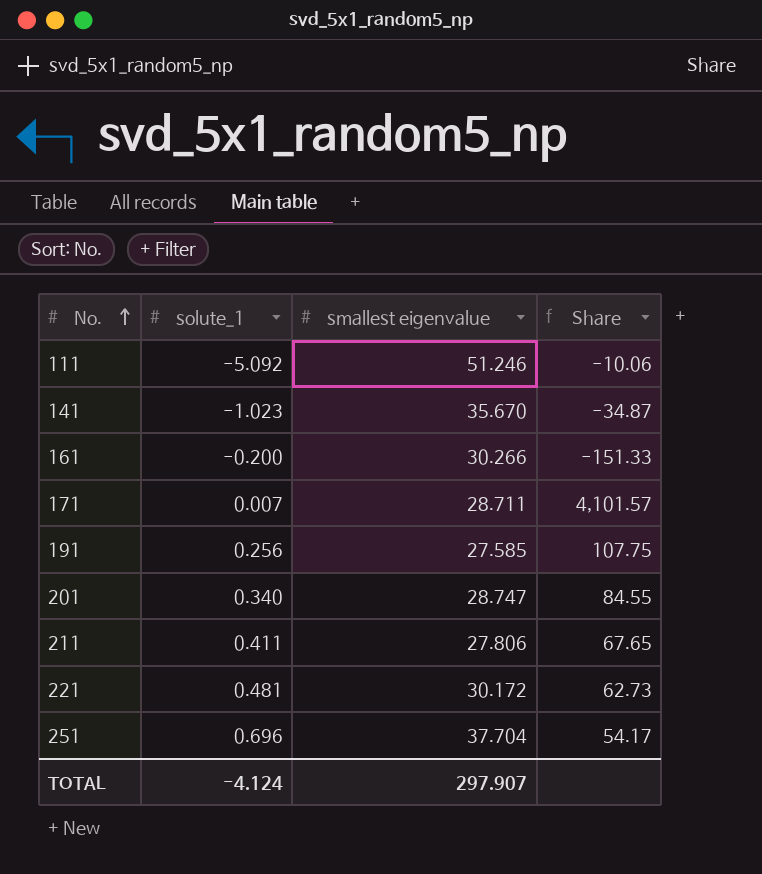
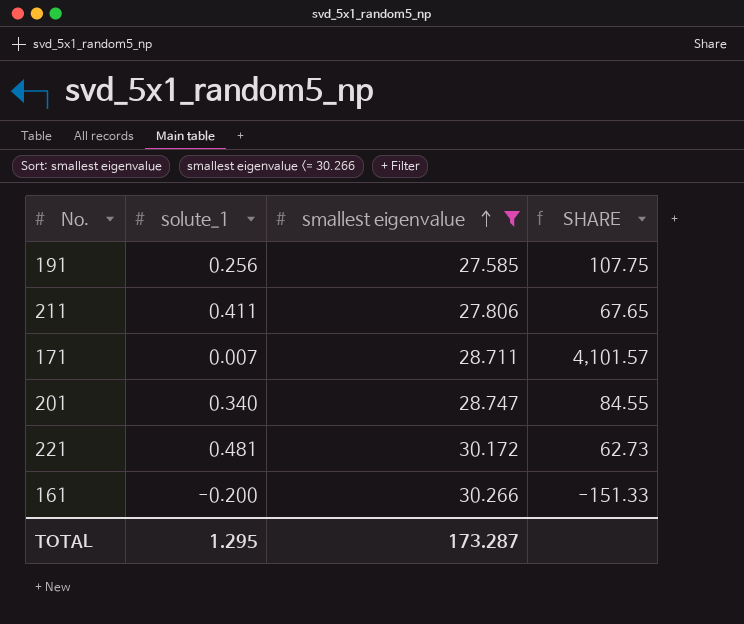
filter: none -> smallest eigenvalue <= 30.266
row order: No. ascending -> smallest eigenvalue ascending
column name: Share -> SHARE
TOTAL | solute_1: -4.124 -> 1.295
TOTAL | smallest eigenvalue: 297.907 -> 173.287

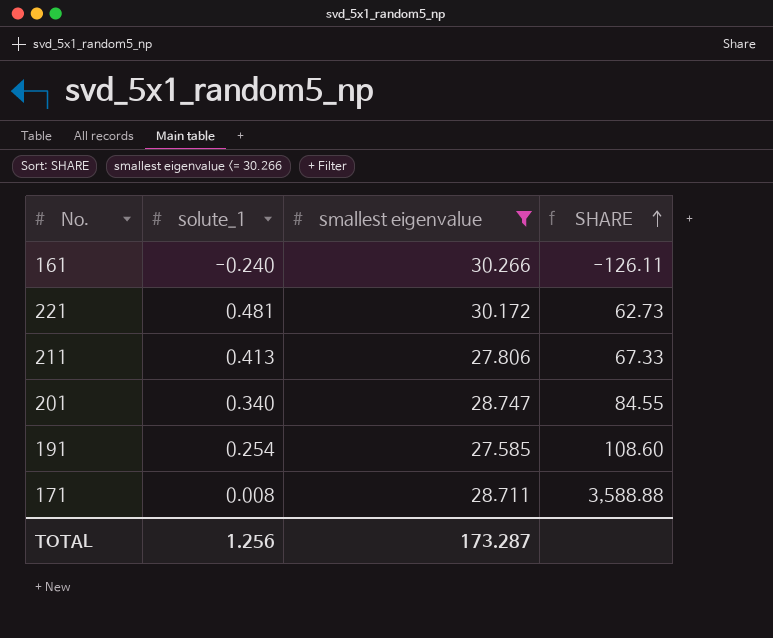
row order: smallest eigenvalue ascending -> SHARE ascending
161 | solute_1: -0.200 -> -0.240
161 | SHARE: -151.33 -> -126.11
211 | solute_1: 0.411 -> 0.413
211 | SHARE: 67.65 -> 67.33
191 | solute_1: 0.256 -> 0.254
191 | SHARE: 107.75 -> 108.60
171 | solute_1: 0.007 -> 0.008
171 | SHARE: 4,101.57 -> 3,588.88
TOTAL | solute_1: 1.295 -> 1.256

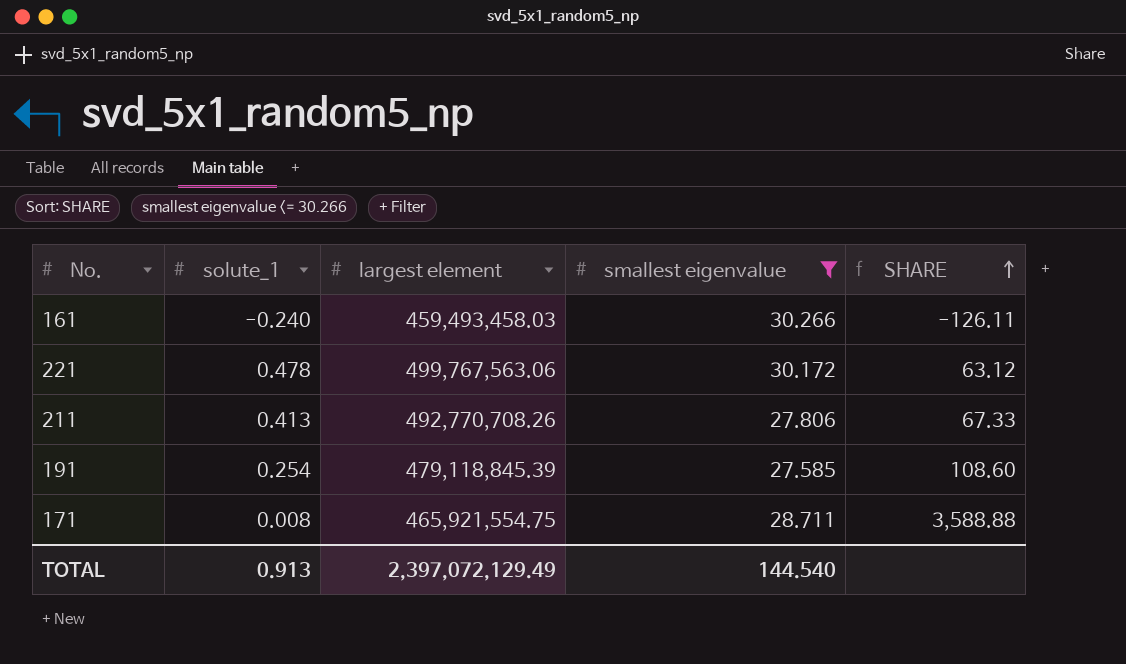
column largest element | position: none -> 3
row 201: 0.340 | 28.747 | 84.55 -> none
221 | solute_1: 0.481 -> 0.478
221 | SHARE: 62.73 -> 63.12
TOTAL | solute_1: 1.256 -> 0.913
TOTAL | smallest eigenvalue: 173.287 -> 144.540

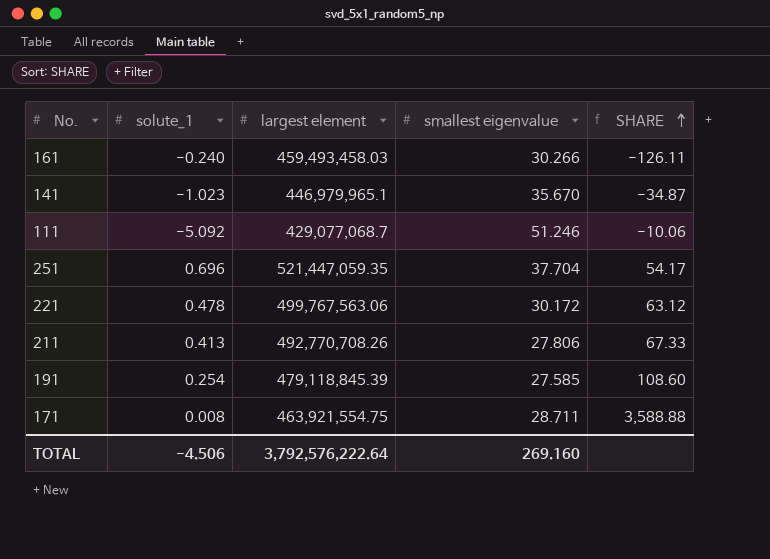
filter: smallest eigenvalue <= 30.266 -> none
171 | largest element: 465,921,554.75 -> 463,921,554.75
TOTAL | solute_1: 0.913 -> -4.506
TOTAL | largest element: 2,397,072,129.49 -> 3,792,576,222.64
TOTAL | smallest eigenvalue: 144.540 -> 269.160

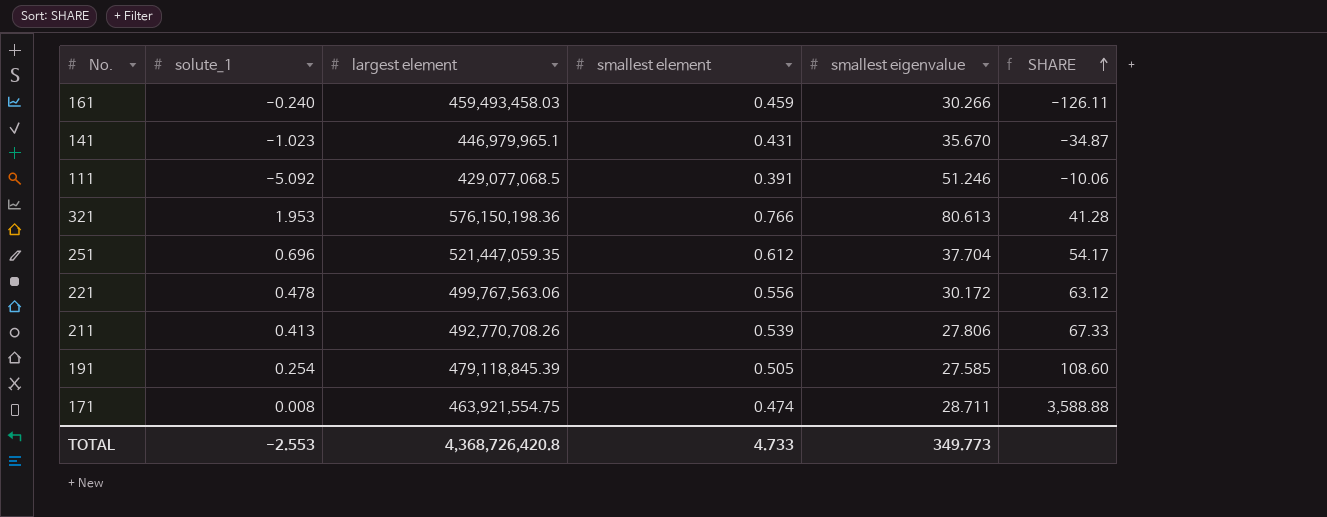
column smallest element | position: none -> 4
111 | largest element: 429,077,068.7 -> 429,077,068.5
row 321: none -> 1.953 | 576,150,198.36 | 0.766 | 80.613 | 41.28
TOTAL | solute_1: -4.506 -> -2.553
TOTAL | largest element: 3,792,576,222.64 -> 4,368,726,420.8
TOTAL | smallest eigenvalue: 269.160 -> 349.773

